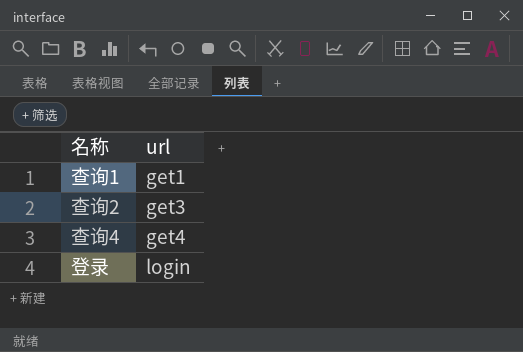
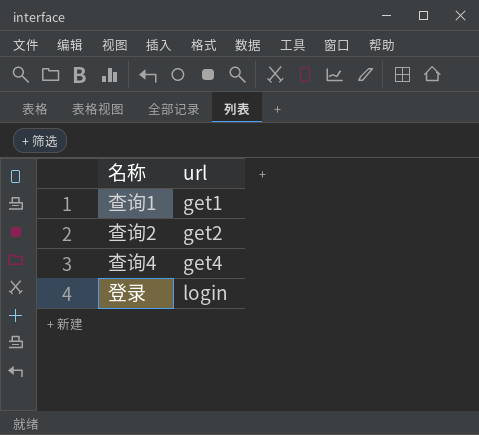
查询2 | url: get3 -> get2

